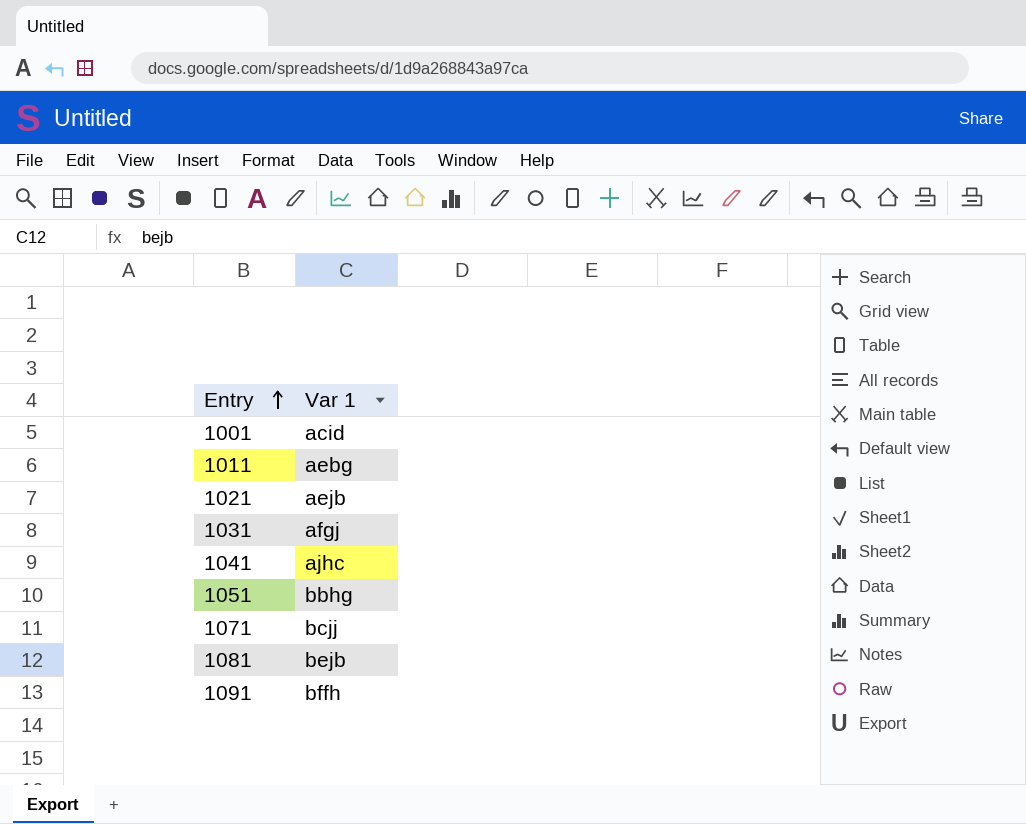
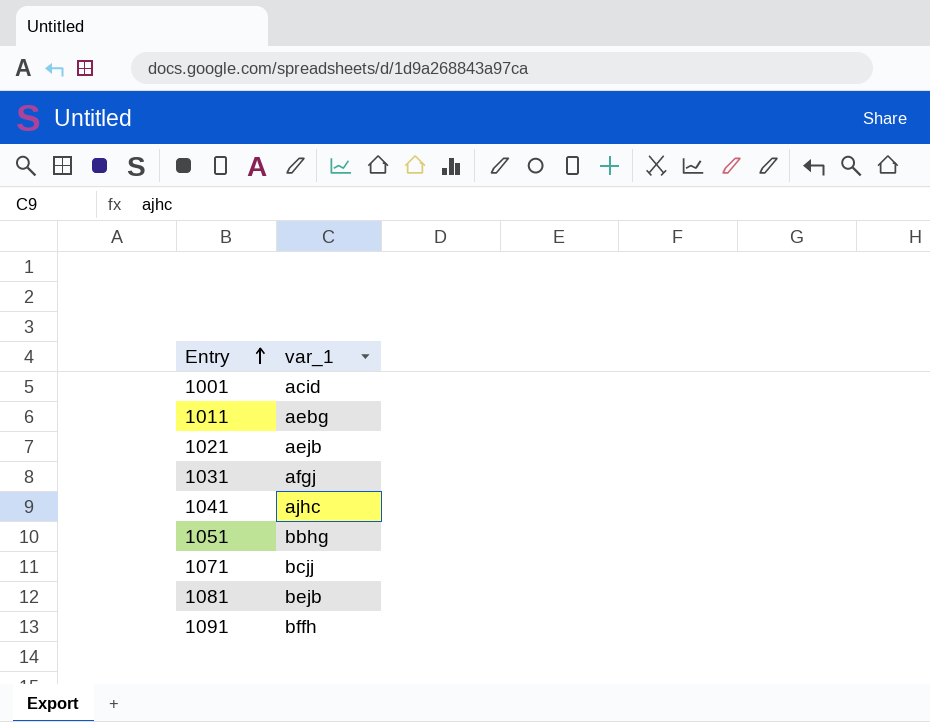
column name: Var 1 -> var_1

